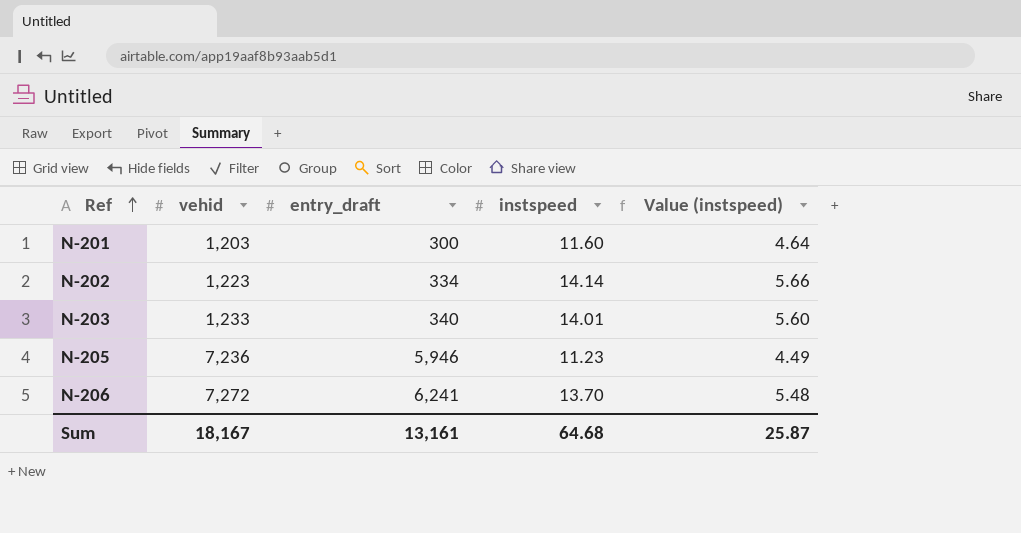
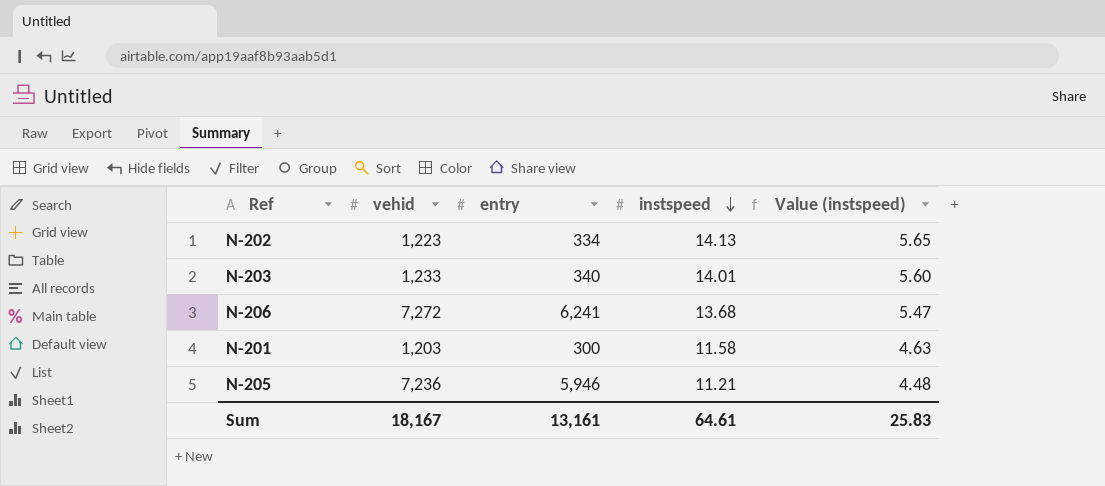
row order: Ref ascending -> instspeed descending
column name: entry_draft -> entry
N-202 | instspeed: 14.14 -> 14.13
N-202 | Value (instspeed): 5.66 -> 5.65
N-206 | instspeed: 13.70 -> 13.68
N-206 | Value (instspeed): 5.48 -> 5.47
N-201 | instspeed: 11.60 -> 11.58
N-201 | Value (instspeed): 4.64 -> 4.63
N-205 | instspeed: 11.23 -> 11.21
N-205 | Value (instspeed): 4.49 -> 4.48
Sum | instspeed: 64.68 -> 64.61
Sum | Value (instspeed): 25.87 -> 25.83

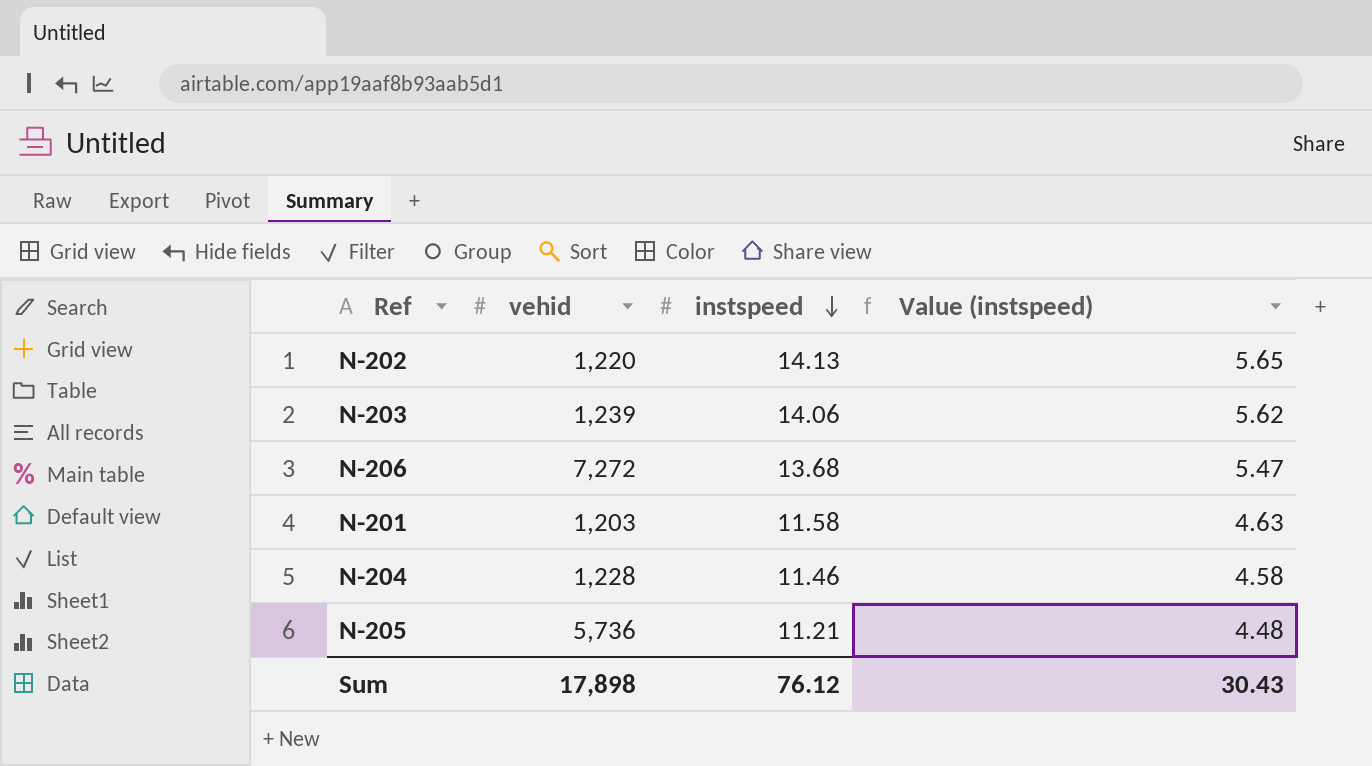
column entry | position: 3 -> none
N-202 | vehid: 1,223 -> 1,220
N-203 | vehid: 1,233 -> 1,239
N-203 | instspeed: 14.01 -> 14.06
N-203 | Value (instspeed): 5.60 -> 5.62
row N-204: none -> 1,228 | 11.46 | 4.58
N-205 | vehid: 7,236 -> 5,736
Sum | vehid: 18,167 -> 17,898
Sum | instspeed: 64.61 -> 76.12
Sum | Value (instspeed): 25.83 -> 30.43

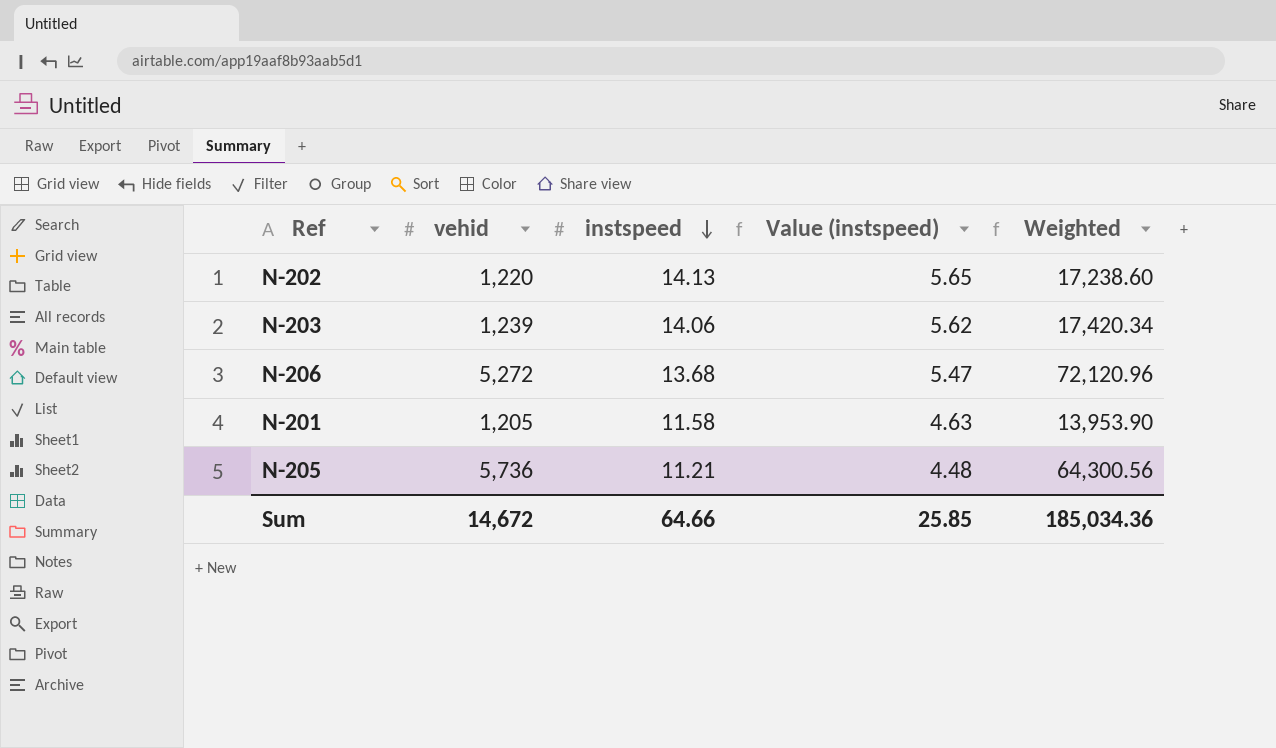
column Weighted | formula: none -> [vehid] * [instspeed]
row N-204: 1,228 | 11.46 | 4.58 -> none
N-206 | vehid: 7,272 -> 5,272
N-201 | vehid: 1,203 -> 1,205
Sum | vehid: 17,898 -> 14,672
Sum | instspeed: 76.12 -> 64.66
Sum | Value (instspeed): 30.43 -> 25.85

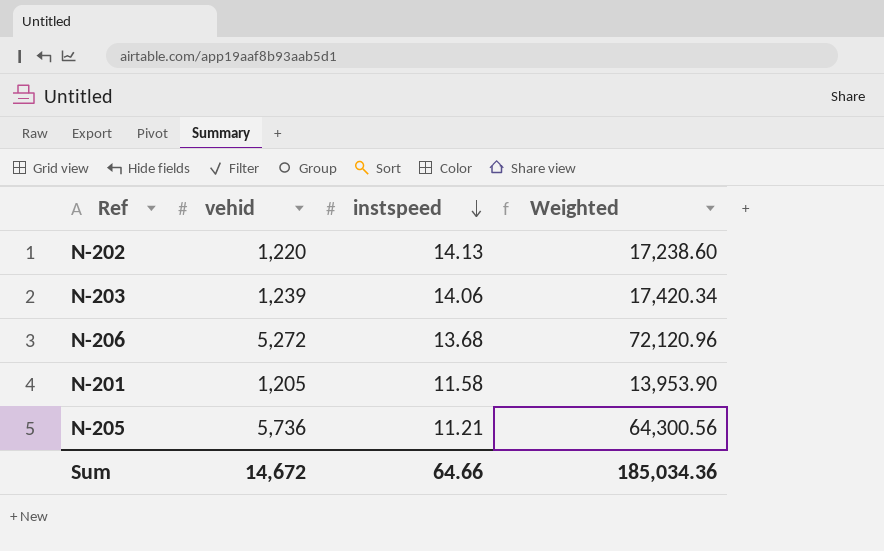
column Value (instspeed) | formula: [instspeed] * 0.4 -> none

